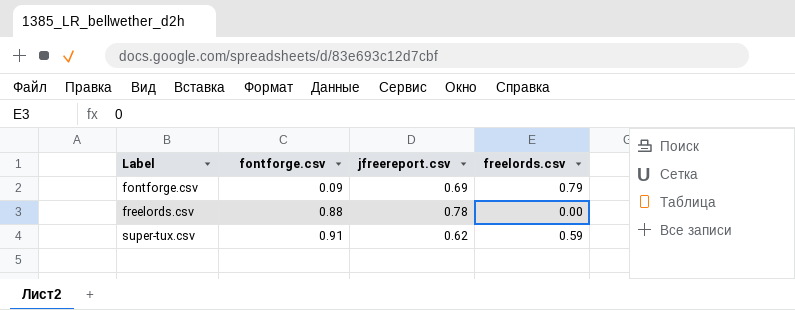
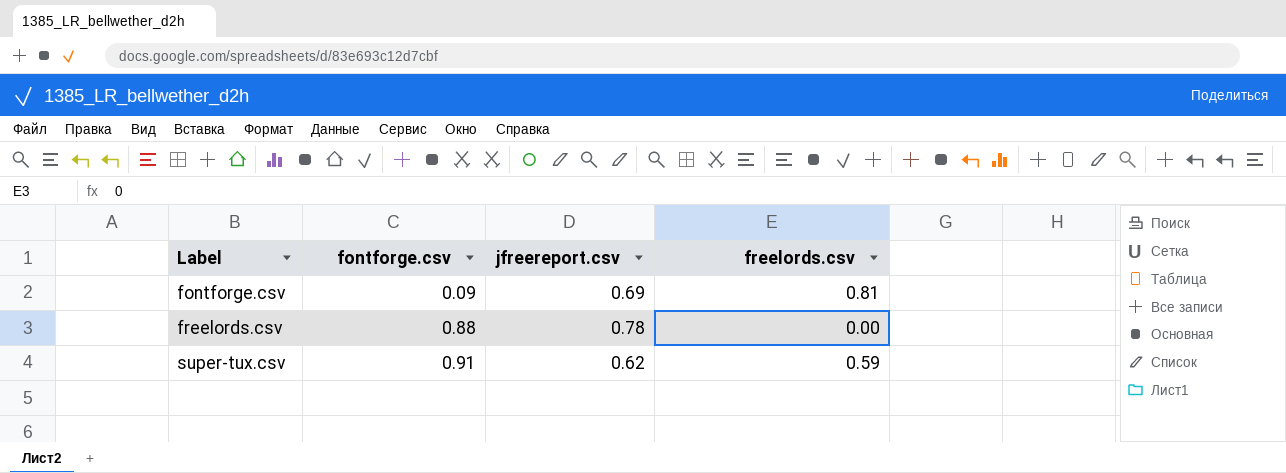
fontforge.csv | freelords.csv: 0.79 -> 0.81

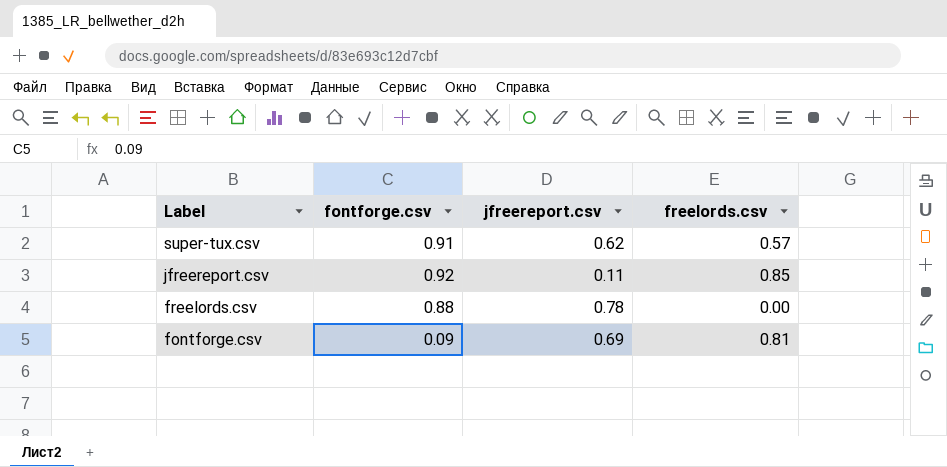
row order: Label ascending -> Label descending
super-tux.csv | freelords.csv: 0.59 -> 0.57
row jfreereport.csv: none -> 0.92 | 0.11 | 0.85

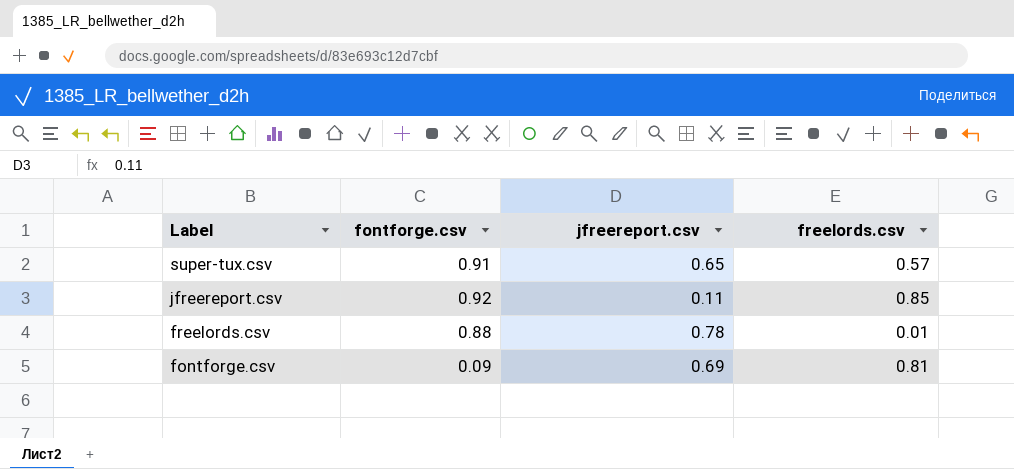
super-tux.csv | jfreereport.csv: 0.62 -> 0.65
freelords.csv | freelords.csv: 0.00 -> 0.01

